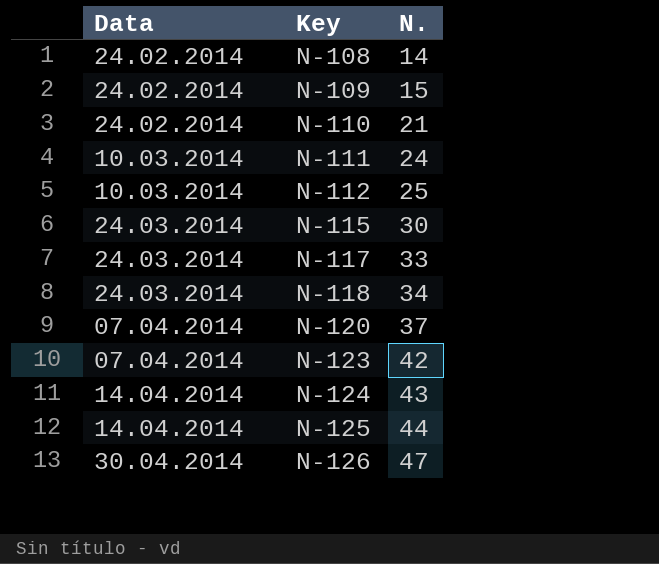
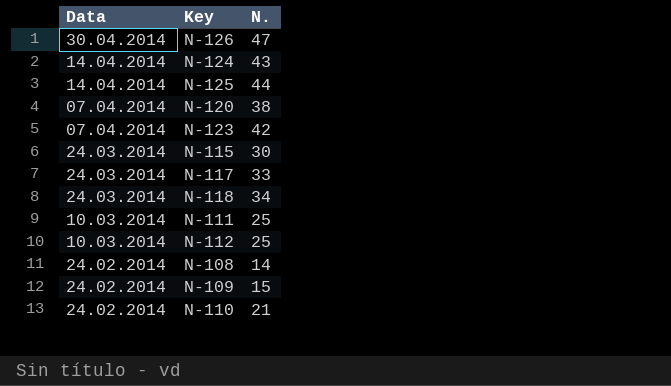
row order: Data ascending -> Data descending
N-120 | N.: 37 -> 38
N-111 | N.: 24 -> 25

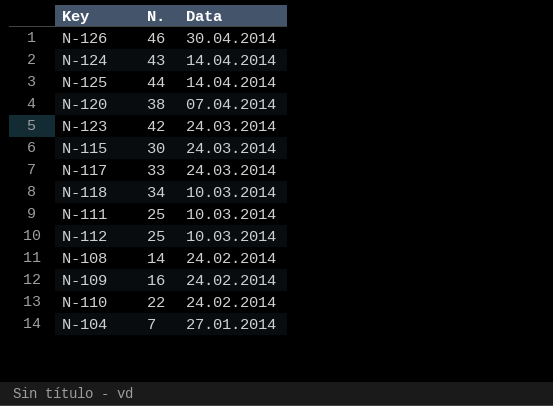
column Data | position: 1 -> 3
N-126 | N.: 47 -> 46
N-123 | Data: 07.04.2014 -> 24.03.2014
N-118 | Data: 24.03.2014 -> 10.03.2014
N-109 | N.: 15 -> 16
N-110 | N.: 21 -> 22
row N-104: none -> 7 | 27.01.2014

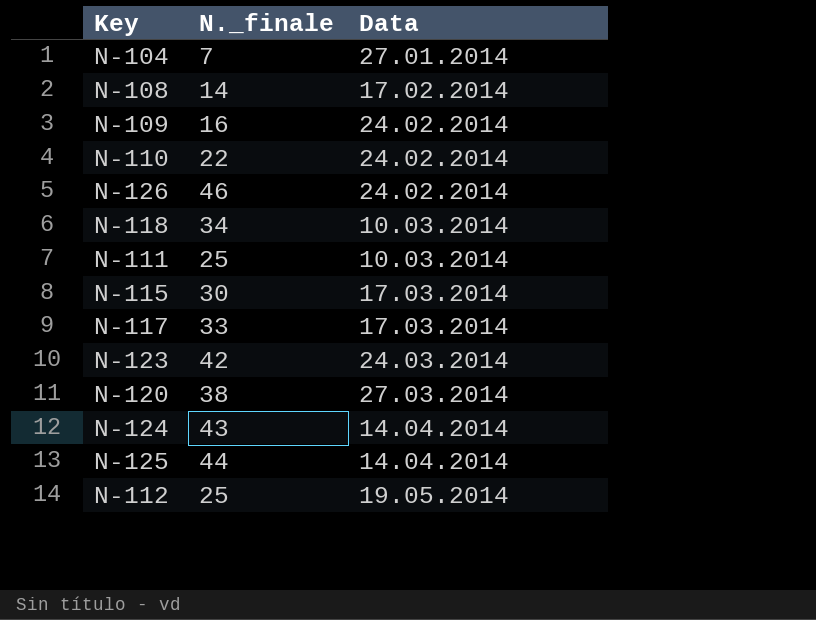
row order: Data descending -> Data ascending
column name: N. -> N._finale
N-108 | Data: 24.02.2014 -> 17.02.2014
N-126 | Data: 30.04.2014 -> 24.02.2014
N-115 | Data: 24.03.2014 -> 17.03.2014
N-117 | Data: 24.03.2014 -> 17.03.2014
N-120 | Data: 07.04.2014 -> 27.03.2014
N-112 | Data: 10.03.2014 -> 19.05.2014

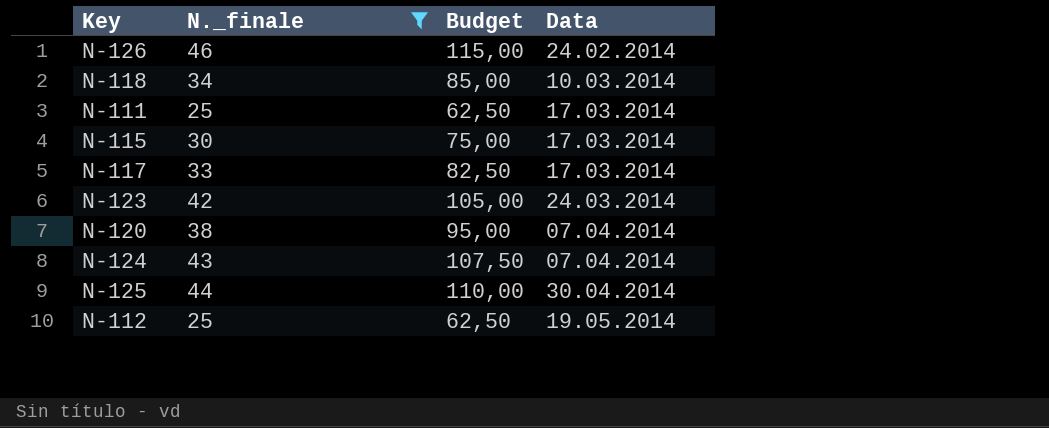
filter: none -> N._finale >= 25
column Budget | formula: none -> [N._finale] * 2,5
N-111 | Data: 10.03.2014 -> 17.03.2014
N-120 | Data: 27.03.2014 -> 07.04.2014
N-124 | Data: 14.04.2014 -> 07.04.2014
N-125 | Data: 14.04.2014 -> 30.04.2014

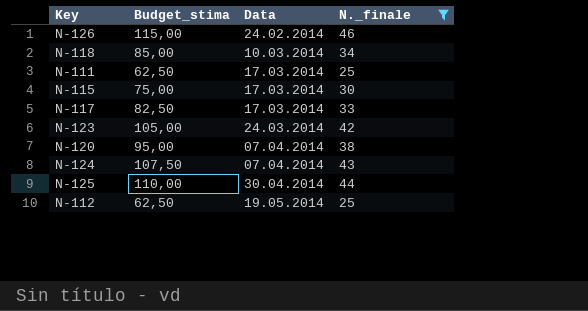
column name: Budget -> Budget_stima
column N._finale | position: 2 -> 4

